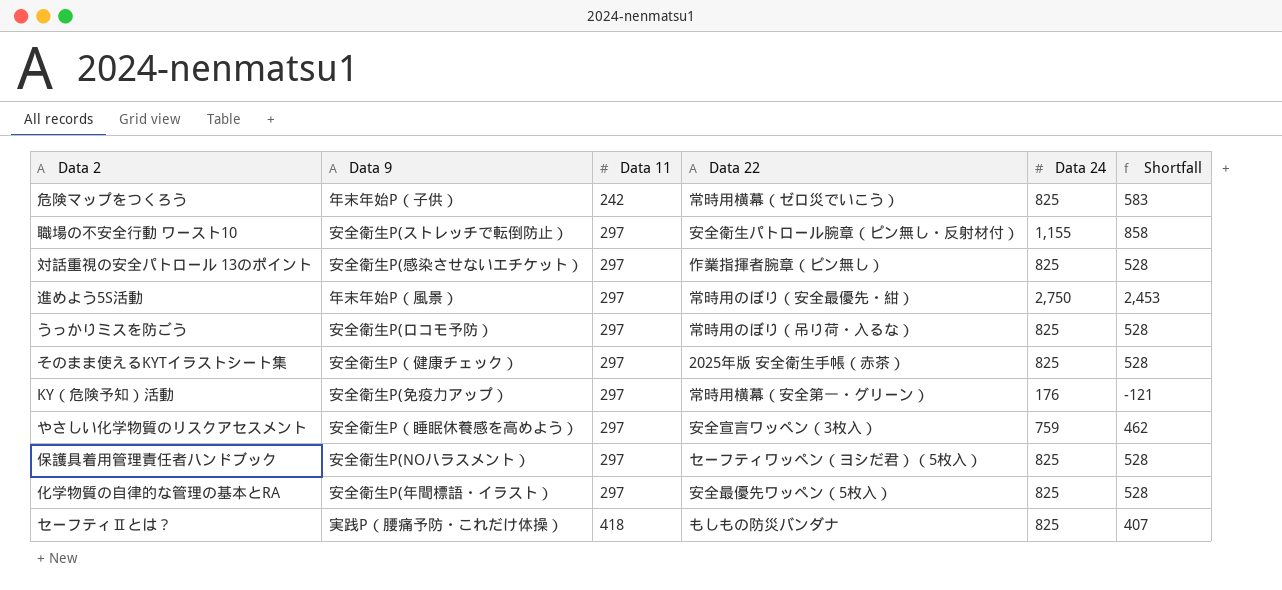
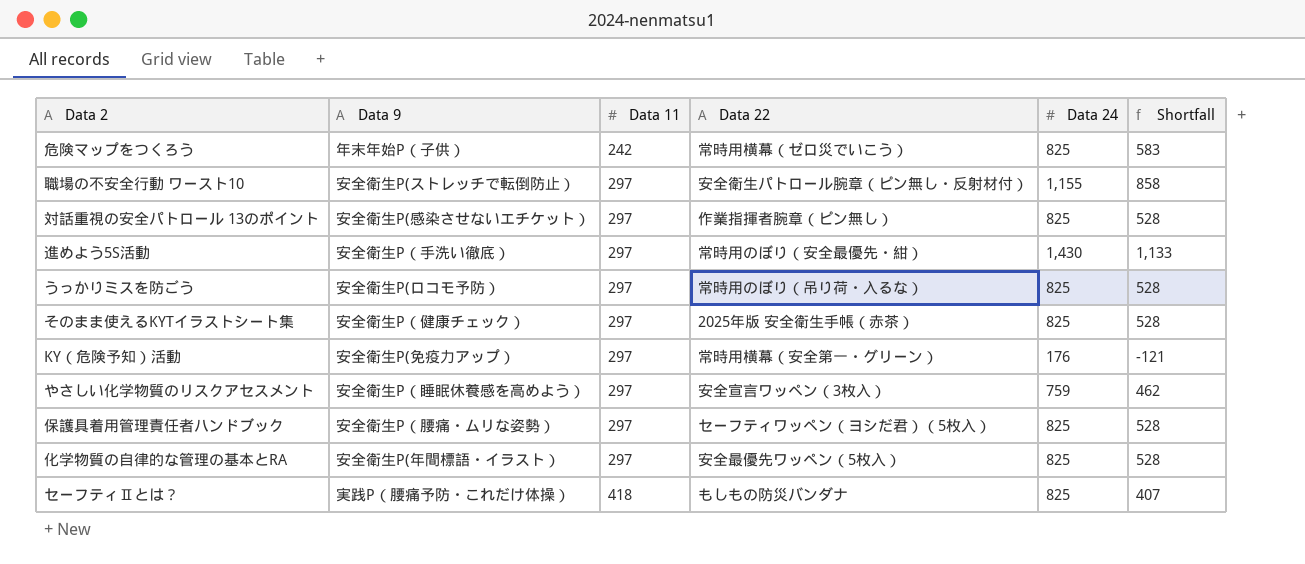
進めよう5S活動 | Data 9: 年末年始P（風景） -> 安全衛生P（手洗い徹底）
進めよう5S活動 | Data 24: 2,750 -> 1,430
進めよう5S活動 | Shortfall: 2,453 -> 1,133
保護具着用管理責任者ハンドブック | Data 9: 安全衛生P(NOハラスメント） -> 安全衛生P（腰痛・ムリな姿勢）

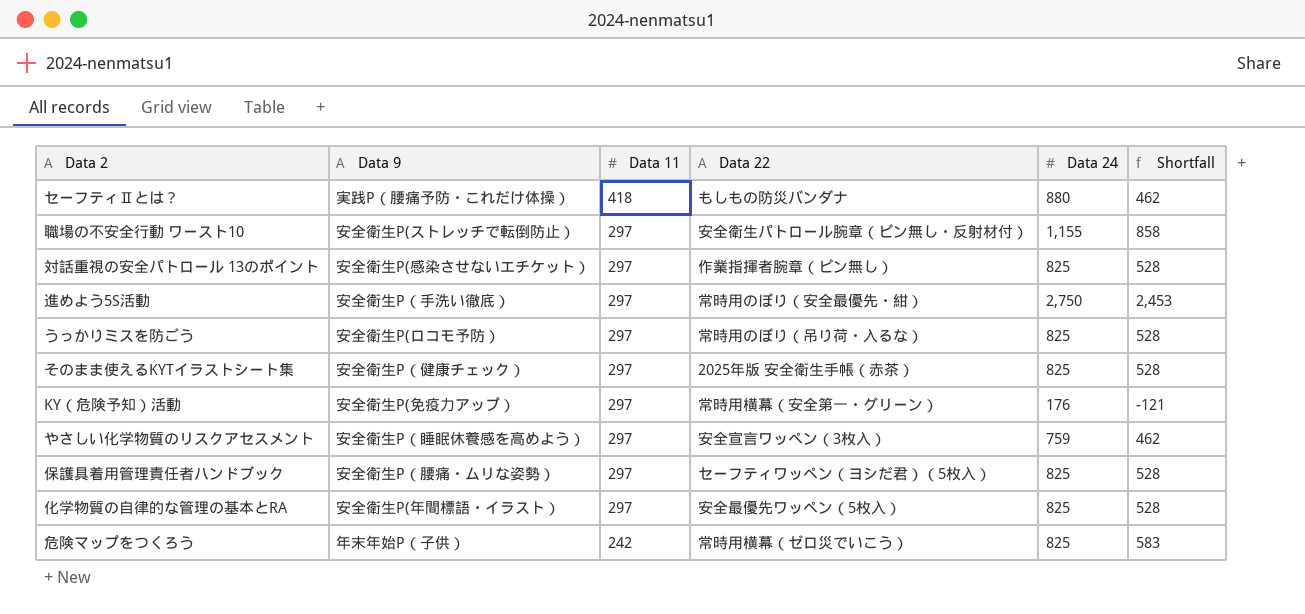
row order: Data 11 ascending -> Data 11 descending
セーフティⅡとは？ | Data 24: 825 -> 880
セーフティⅡとは？ | Shortfall: 407 -> 462
進めよう5S活動 | Data 24: 1,430 -> 2,750
進めよう5S活動 | Shortfall: 1,133 -> 2,453

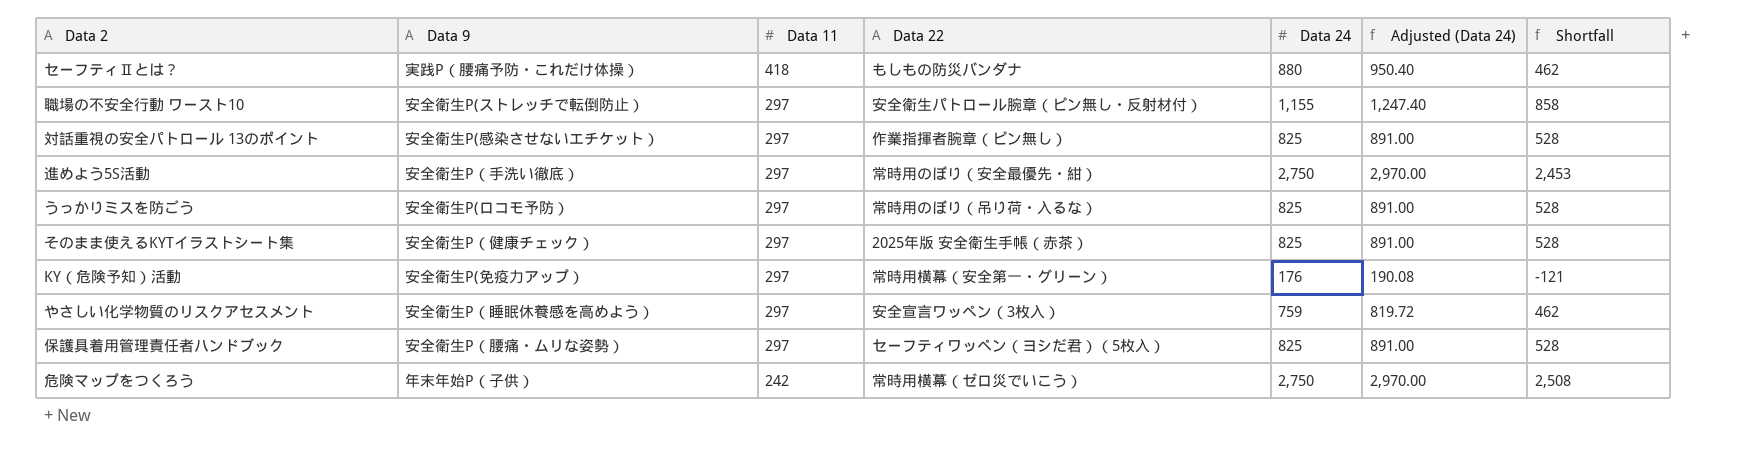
column Adjusted (Data 24) | formula: none -> [Data 24] * 1.08
row 化学物質の自律的な管理の基本とRA: 安全衛生P(年間標語・イラスト） | 297 | 安全最優先ワッペン（5枚入） | 825 | 528 -> none
危険マップをつくろう | Data 24: 825 -> 2,750
危険マップをつくろう | Shortfall: 583 -> 2,508

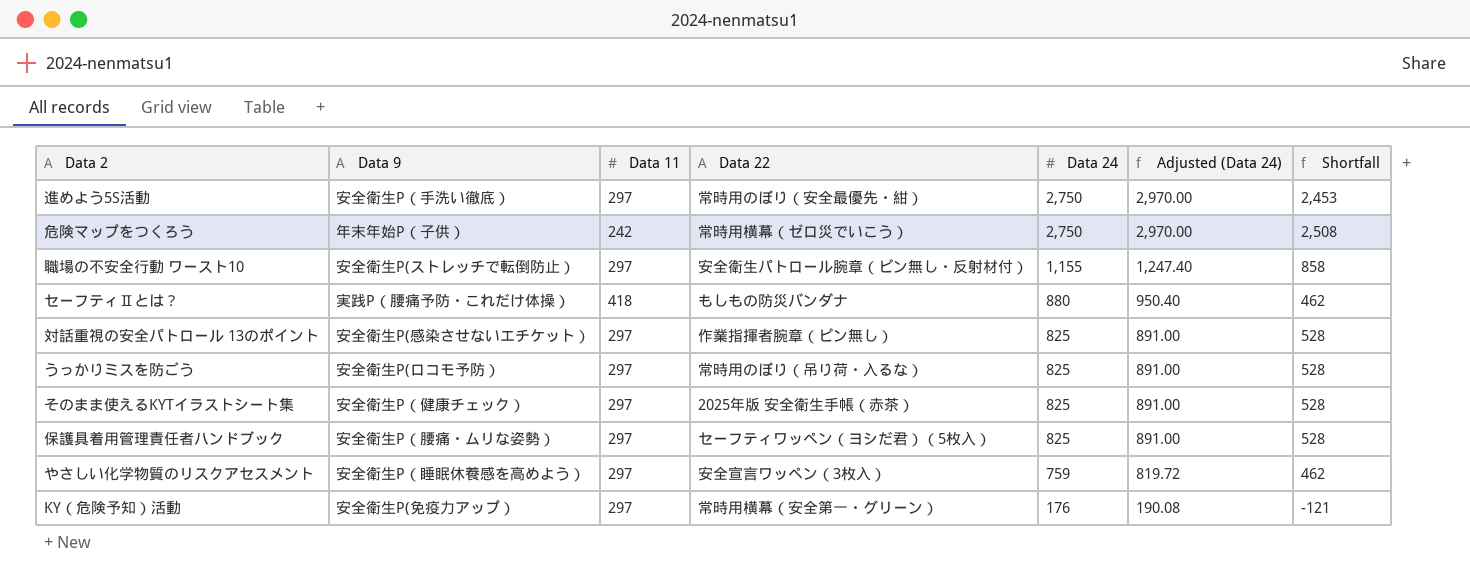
row order: Data 11 descending -> Data 24 descending

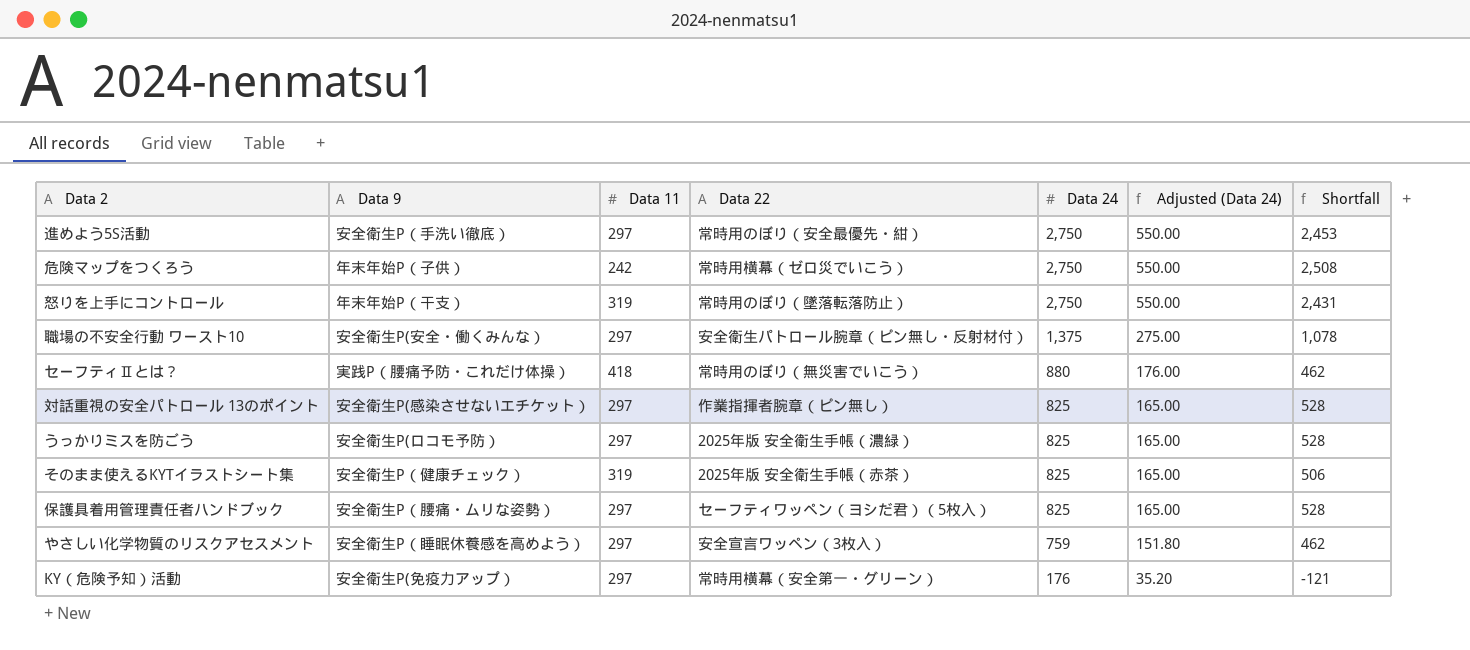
column Adjusted (Data 24) | formula: [Data 24] * 1.08 -> [Data 24] * 0.2
row 怒りを上手にコントロール: none -> 年末年始P（干支） | 319 | 常時用のぼり（墜落転落防止） | 2,750 | 550.00 | 2,431
職場の不安全行動 ワースト10 | Data 9: 安全衛生P(ストレッチで転倒防止） -> 安全衛生P(安全・働くみんな）
職場の不安全行動 ワースト10 | Data 24: 1,155 -> 1,375
職場の不安全行動 ワースト10 | Shortfall: 858 -> 1,078
セーフティⅡとは？ | Data 22: もしもの防災バンダナ -> 常時用のぼり（無災害でいこう）
うっかりミスを防ごう | Data 22: 常時用のぼり（吊り荷・入るな） -> 2025年版 安全衛生手帳（濃緑）
そのまま使えるKYTイラストシート集 | Data 11: 297 -> 319
そのまま使えるKYTイラストシート集 | Shortfall: 528 -> 506

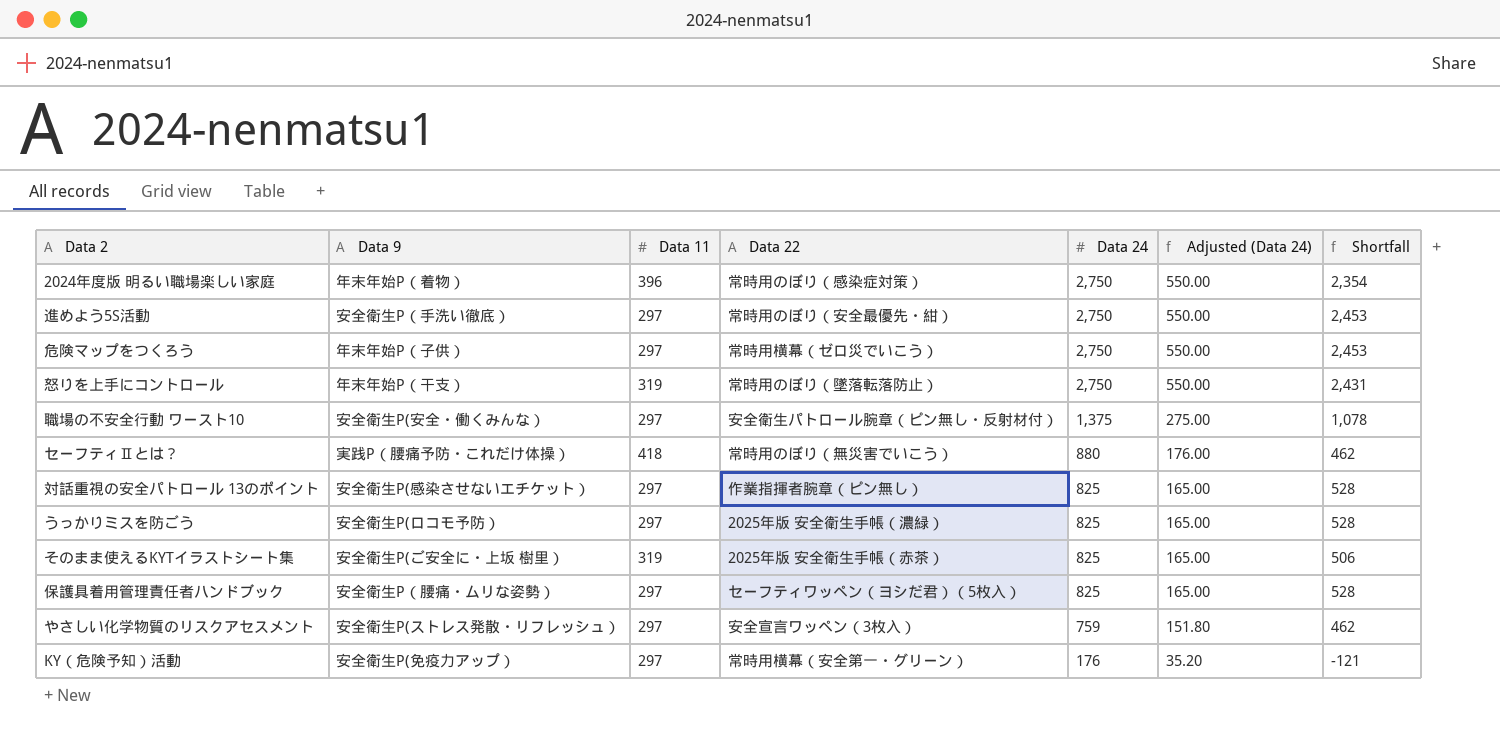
row 2024年度版 明るい職場楽しい家庭: none -> 年末年始P（着物） | 396 | 常時用のぼり（感染症対策） | 2,750 | 550.00 | 2,354
危険マップをつくろう | Data 11: 242 -> 297
危険マップをつくろう | Shortfall: 2,508 -> 2,453
そのまま使えるKYTイラストシート集 | Data 9: 安全衛生P（健康チェック） -> 安全衛生P(ご安全に・上坂 樹里）
やさしい化学物質のリスクアセスメント | Data 9: 安全衛生P（睡眠休養感を高めよう） -> 安全衛生P(ストレス発散・リフレッシュ）

